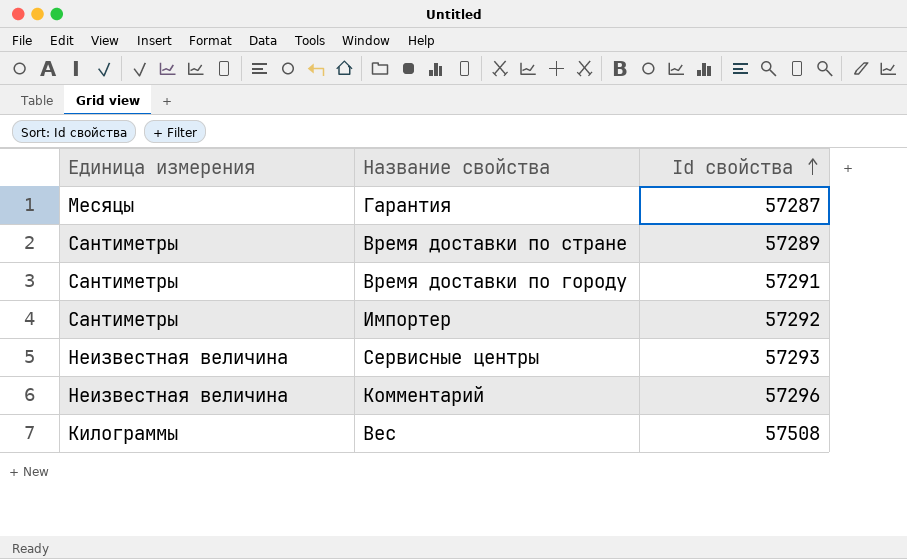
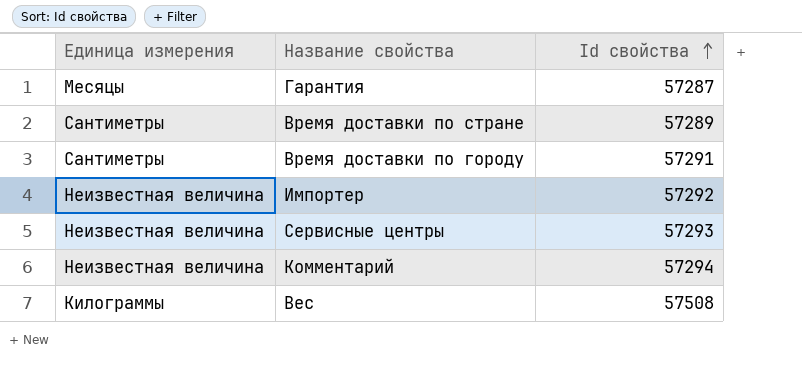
Импортер | Единица измерения: Сантиметры -> Неизвестная величина
Комментарий | Id свойства: 57296 -> 57294

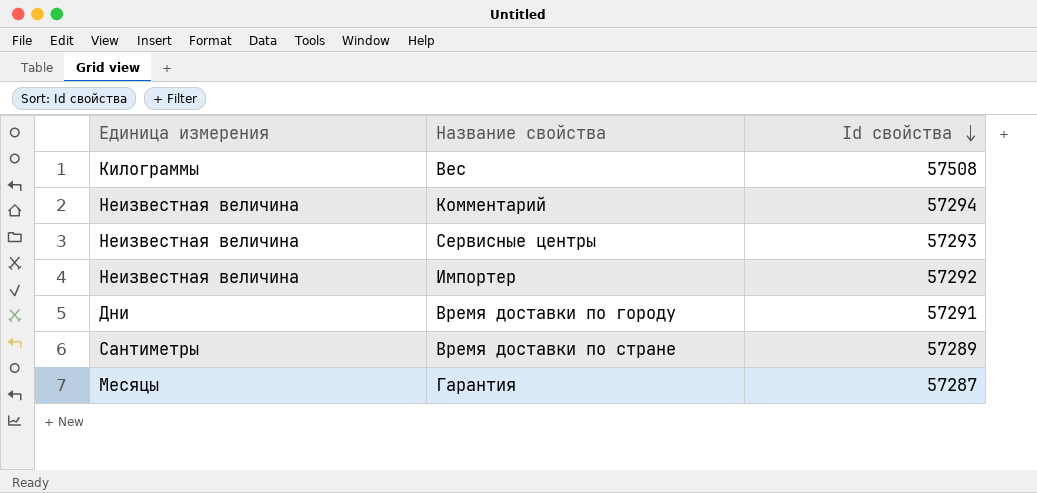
row order: Id свойства ascending -> Id свойства descending
Время доставки по городу | Единица измерения: Сантиметры -> Дни

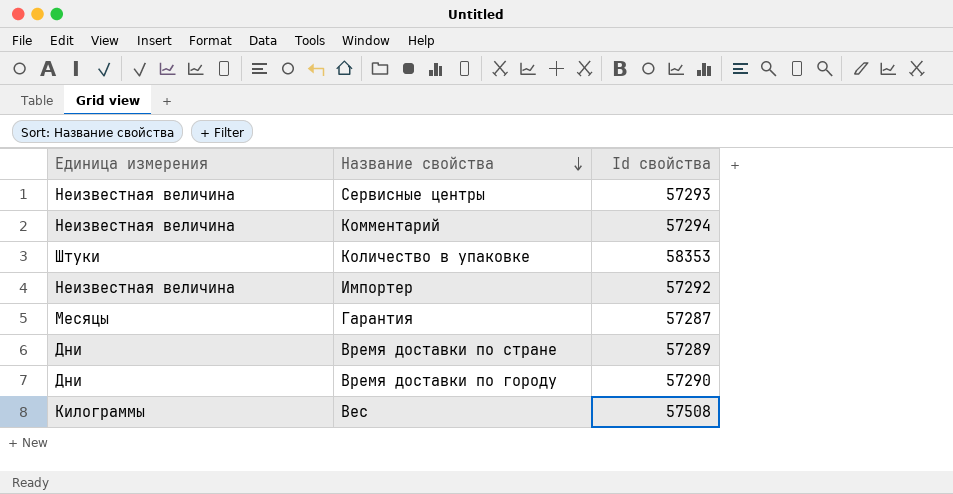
row order: Id свойства descending -> Название свойства descending
row Количество в упаковке: none -> Штуки | 58353
Время доставки по стране | Единица измерения: Сантиметры -> Дни
Время доставки по городу | Id свойства: 57291 -> 57290

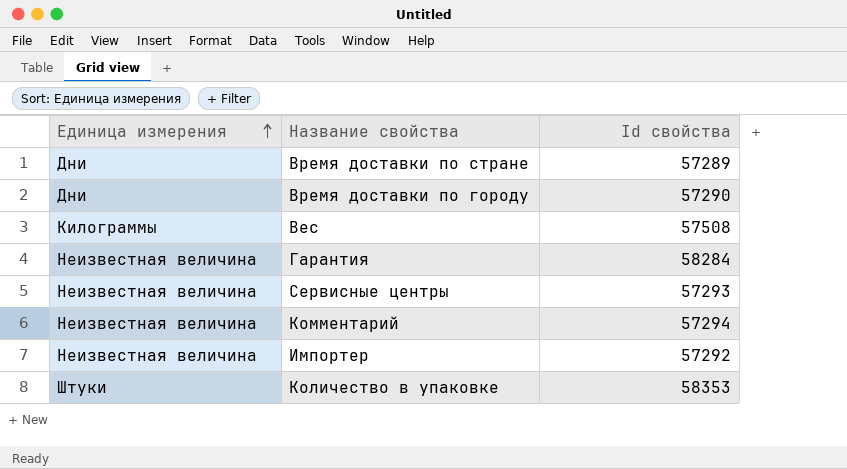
row order: Название свойства descending -> Единица измерения ascending
Гарантия | Единица измерения: Месяцы -> Неизвестная величина
Гарантия | Id свойства: 57287 -> 58284

